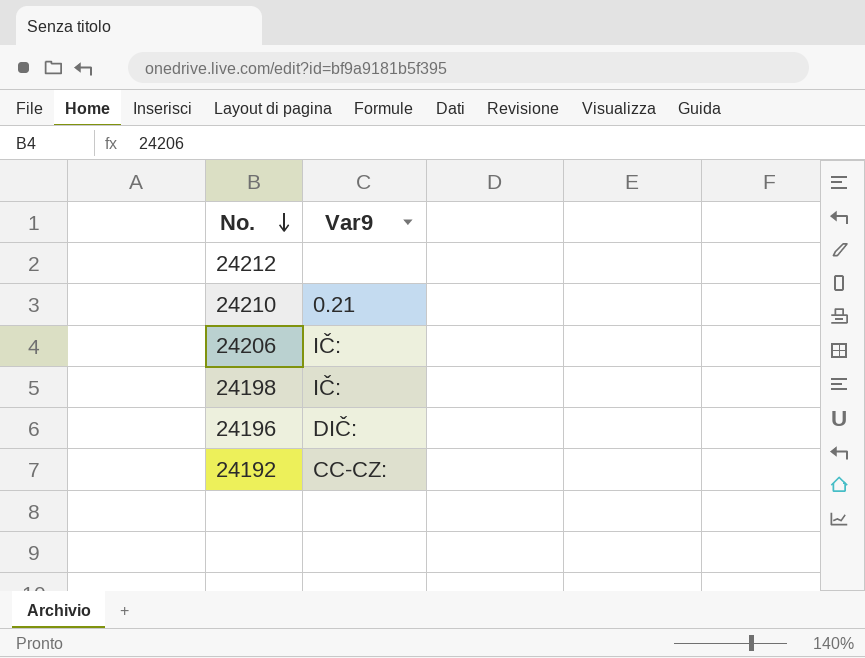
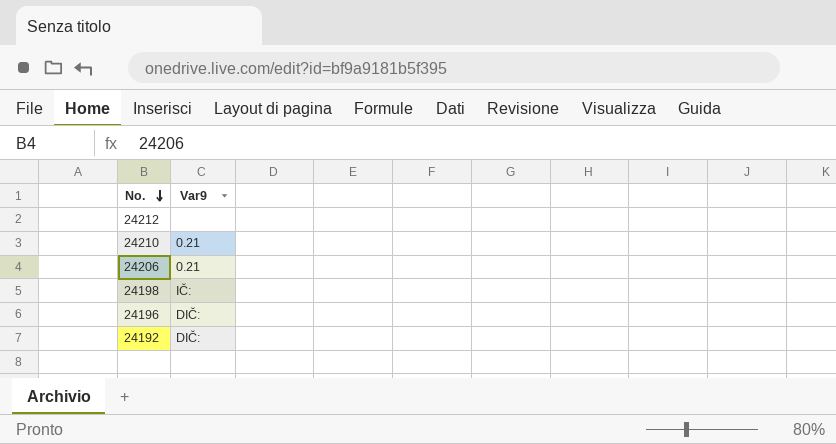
24206 | Var9: IČ: -> 0.21
24192 | Var9: CC-CZ: -> DIČ:

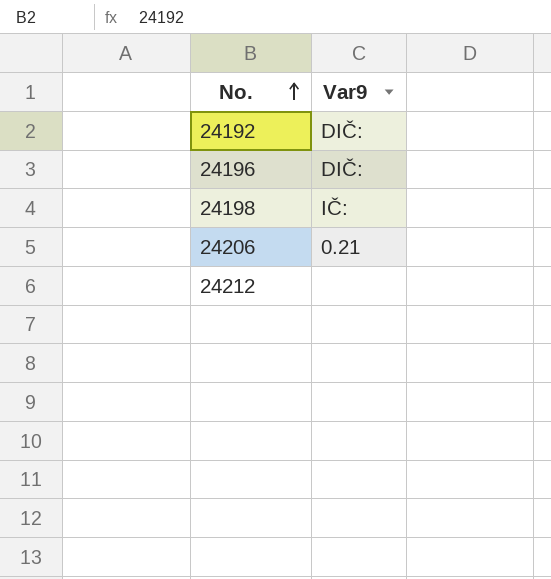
row order: No. descending -> No. ascending
row 24210: 0.21 -> none

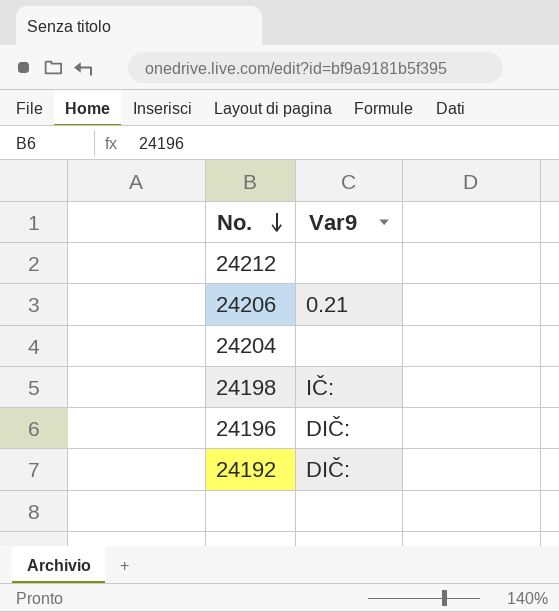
row order: No. ascending -> No. descending
row 24204: none -> none

